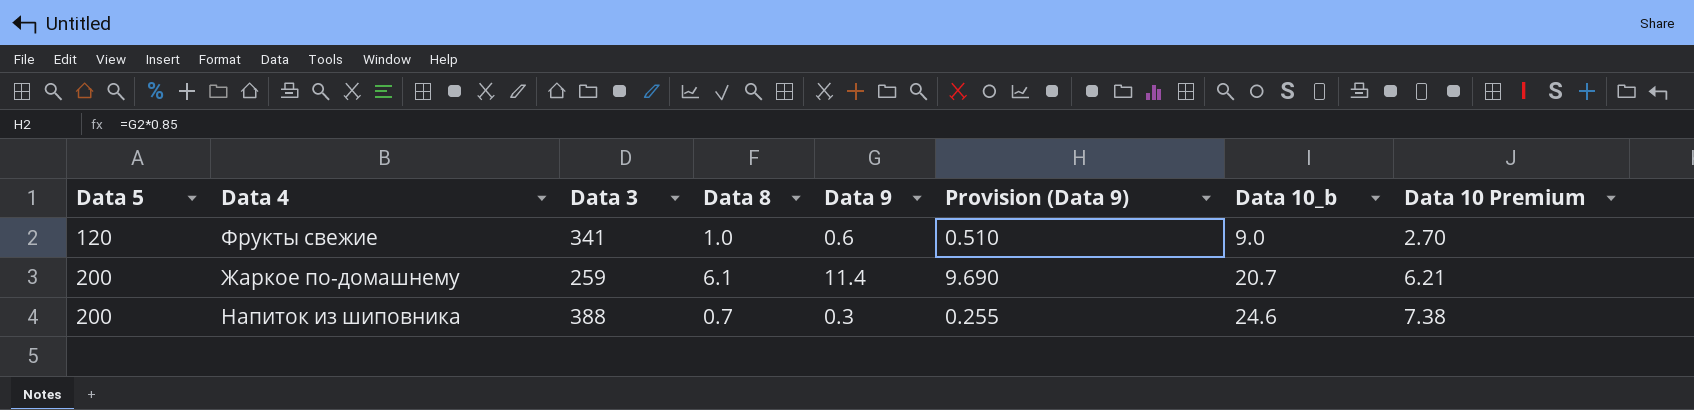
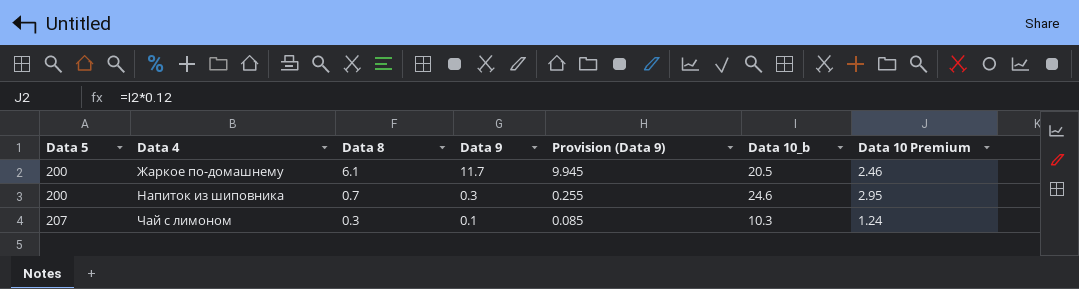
column Data 3 | position: 3 -> none
column Data 10 Premium | formula: [Data 10_b] * 0.3 -> [Data 10_b] * 0.12
row Фрукты свежие: 120 | 341 | 1.0 | 0.6 | 0.510 | 9.0 | 2.70 -> none
Жаркое по-домашнему | Data 9: 11.4 -> 11.7
Жаркое по-домашнему | Provision (Data 9): 9.690 -> 9.945
Жаркое по-домашнему | Data 10_b: 20.7 -> 20.5
row Чай с лимоном: none -> 207 | 0.3 | 0.1 | 0.085 | 10.3 | 1.24

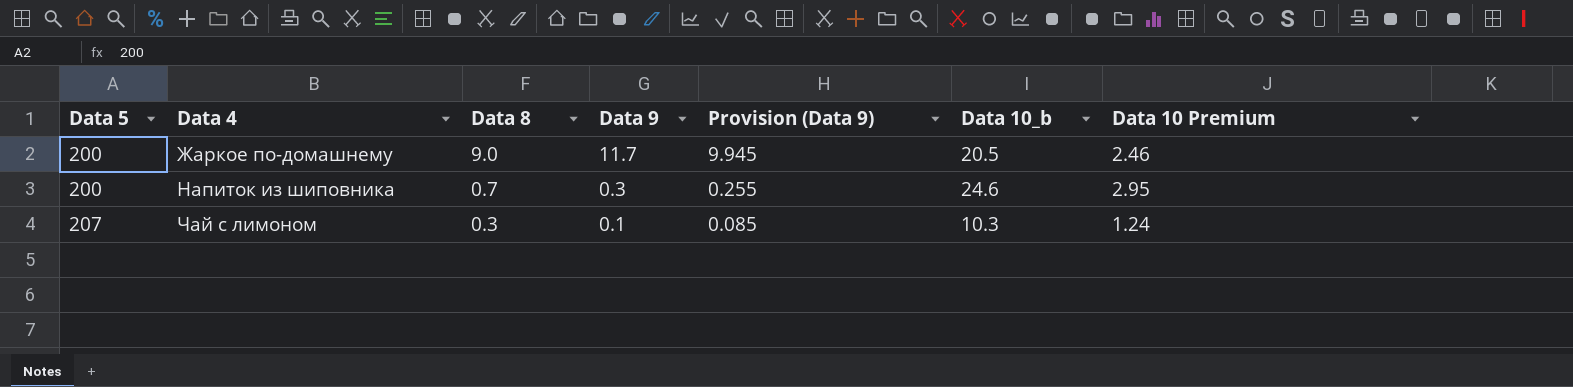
Жаркое по-домашнему | Data 8: 6.1 -> 9.0

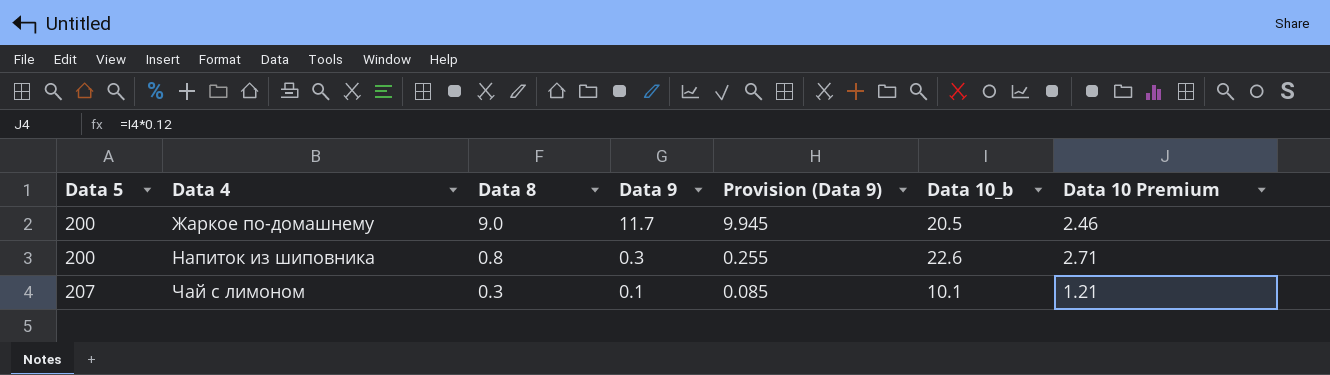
Напиток из шиповника | Data 8: 0.7 -> 0.8
Напиток из шиповника | Data 10_b: 24.6 -> 22.6
Напиток из шиповника | Data 10 Premium: 2.95 -> 2.71
Чай с лимоном | Data 10_b: 10.3 -> 10.1
Чай с лимоном | Data 10 Premium: 1.24 -> 1.21

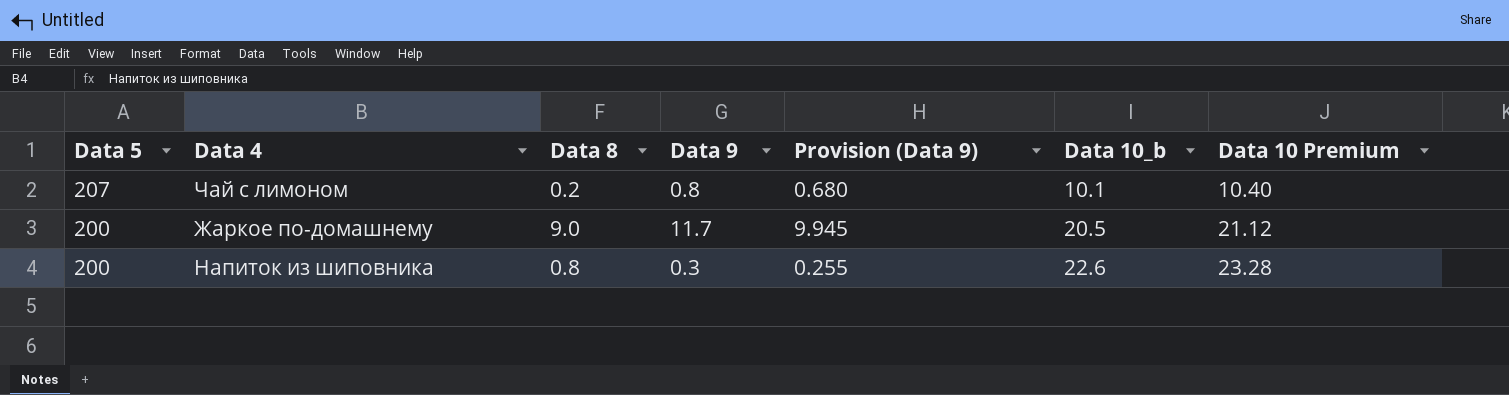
row order: Data 5 ascending -> Data 5 descending
column Data 10 Premium | formula: [Data 10_b] * 0.12 -> [Data 10_b] * 1.03
Чай с лимоном | Data 8: 0.3 -> 0.2
Чай с лимоном | Data 9: 0.1 -> 0.8
Чай с лимоном | Provision (Data 9): 0.085 -> 0.680

